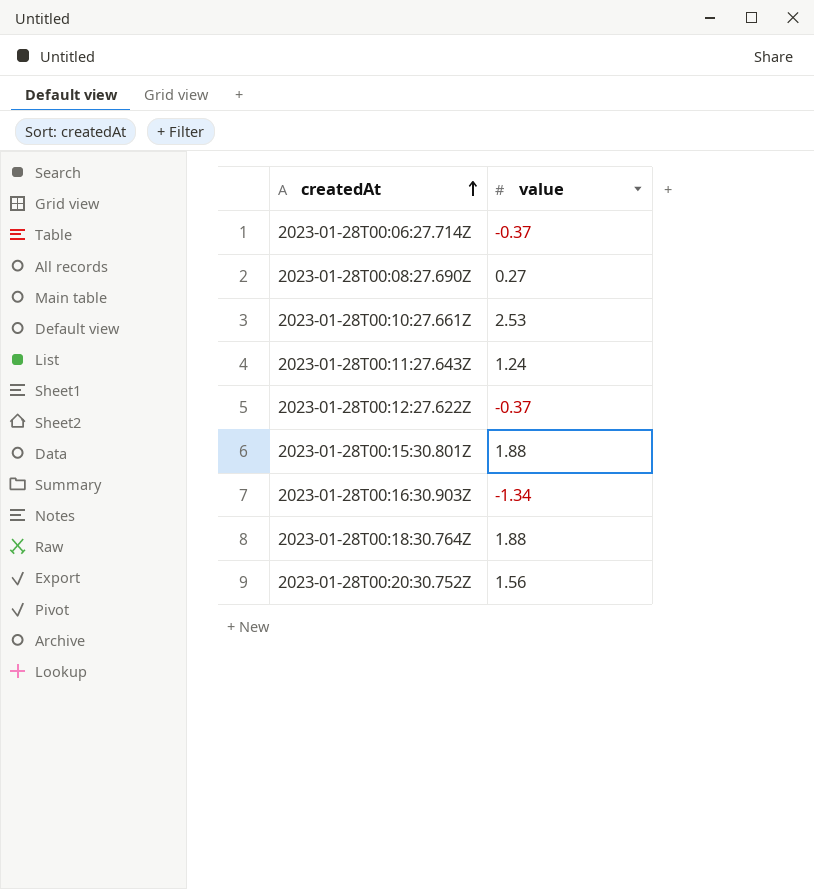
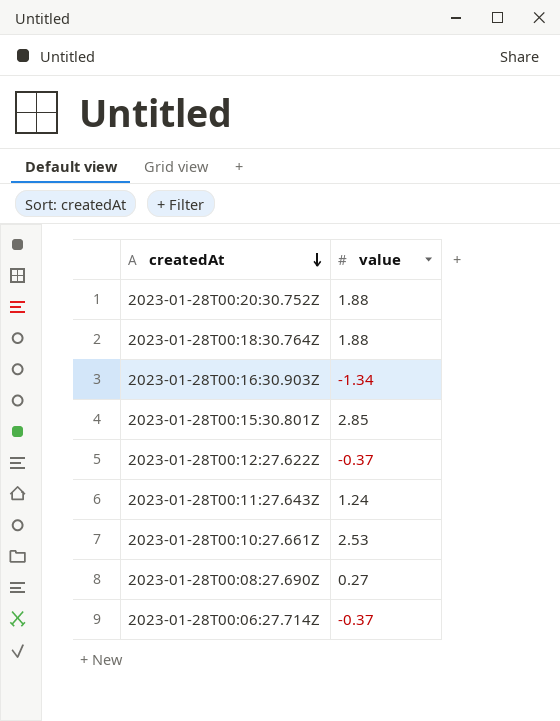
row order: createdAt ascending -> createdAt descending
2023-01-28T00:20:30.752Z | value: 1.56 -> 1.88
2023-01-28T00:15:30.801Z | value: 1.88 -> 2.85

